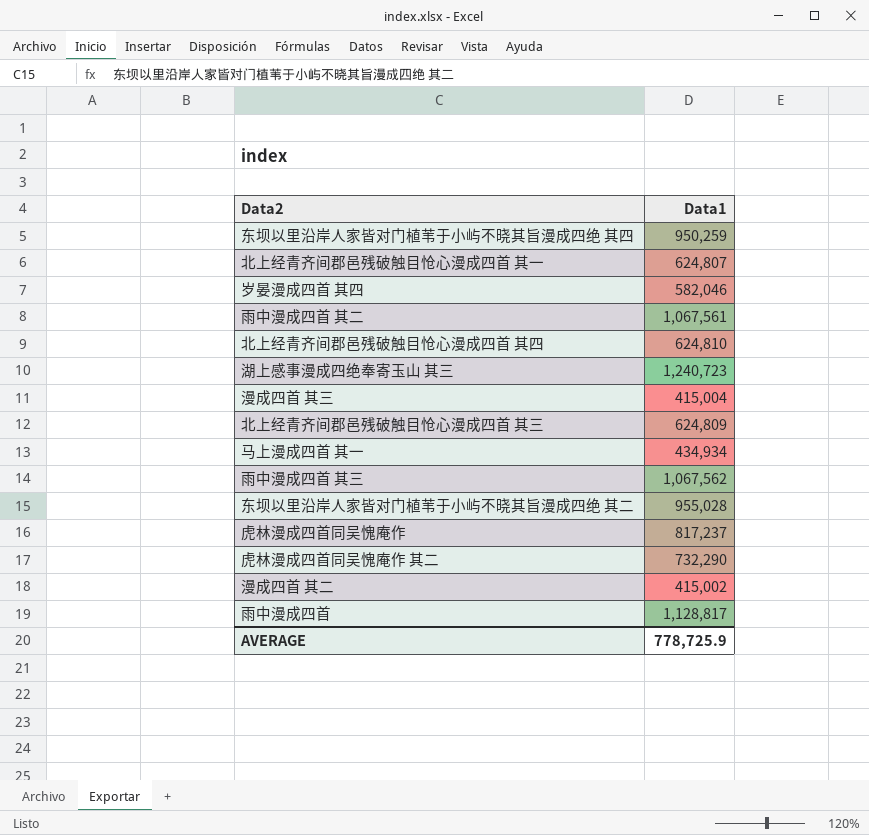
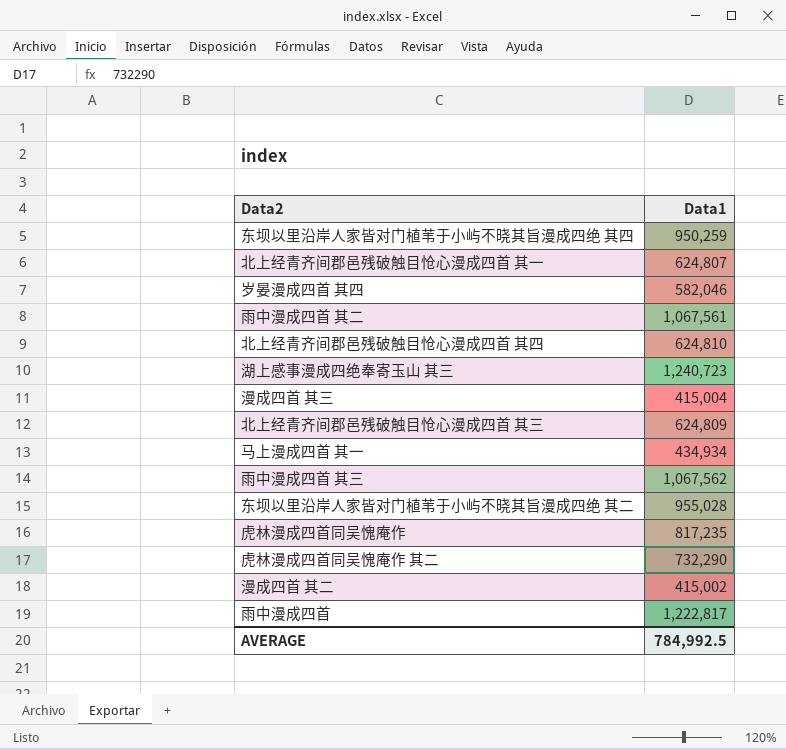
虎林漫成四首同吴愧庵作 | Data1: 817,237 -> 817,235
雨中漫成四首 | Data1: 1,128,817 -> 1,222,817
AVERAGE | Data1: 778,725.9 -> 784,992.5

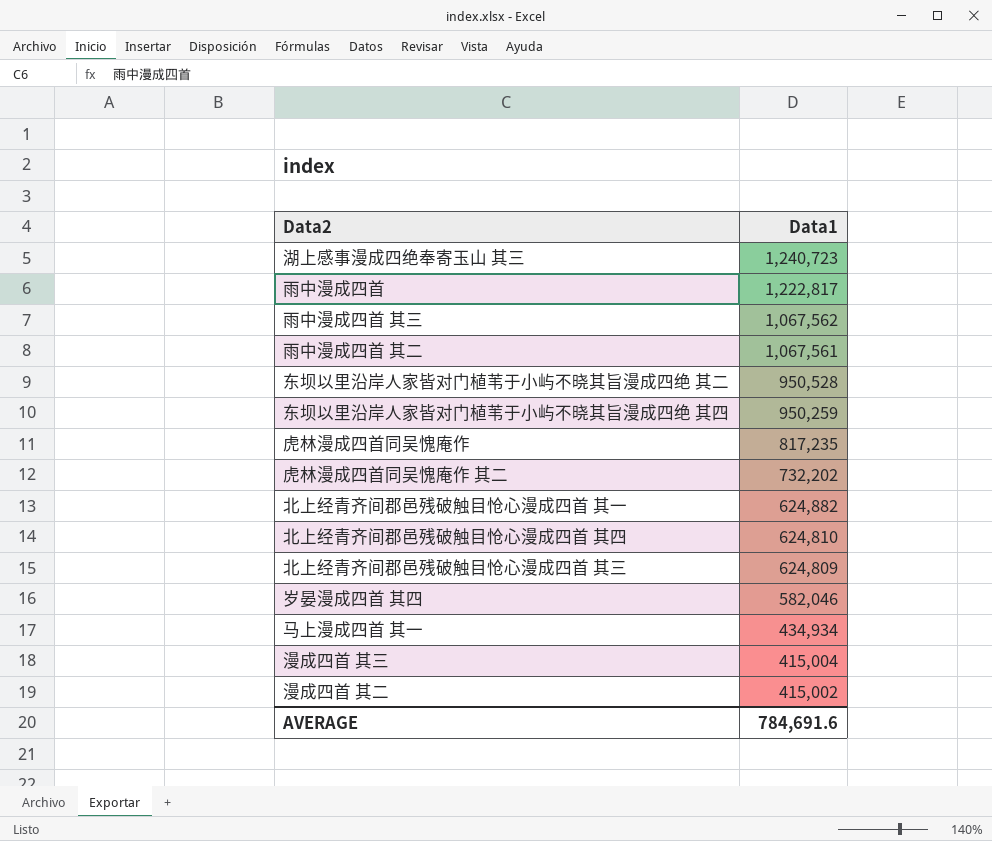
row order: none -> Data1 descending
东坝以里沿岸人家皆对门植苇于小屿不晓其旨漫成四绝 其二 | Data1: 955,028 -> 950,528
虎林漫成四首同吴愧庵作 其二 | Data1: 732,290 -> 732,202
北上经青齐间郡邑残破触目怆心漫成四首 其一 | Data1: 624,807 -> 624,882
AVERAGE | Data1: 784,992.5 -> 784,691.6

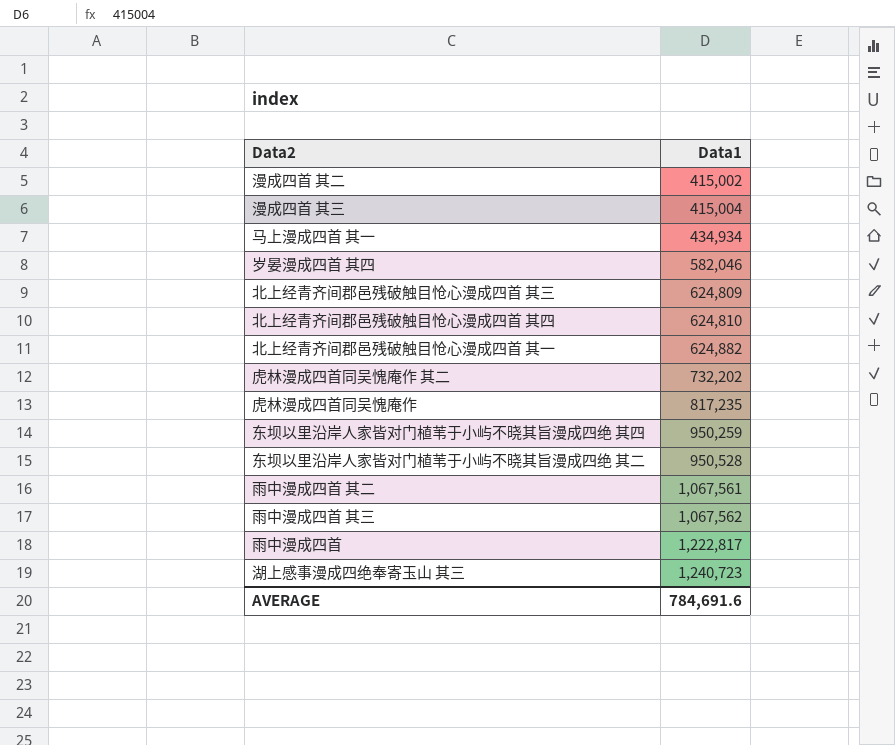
row order: Data1 descending -> Data1 ascending

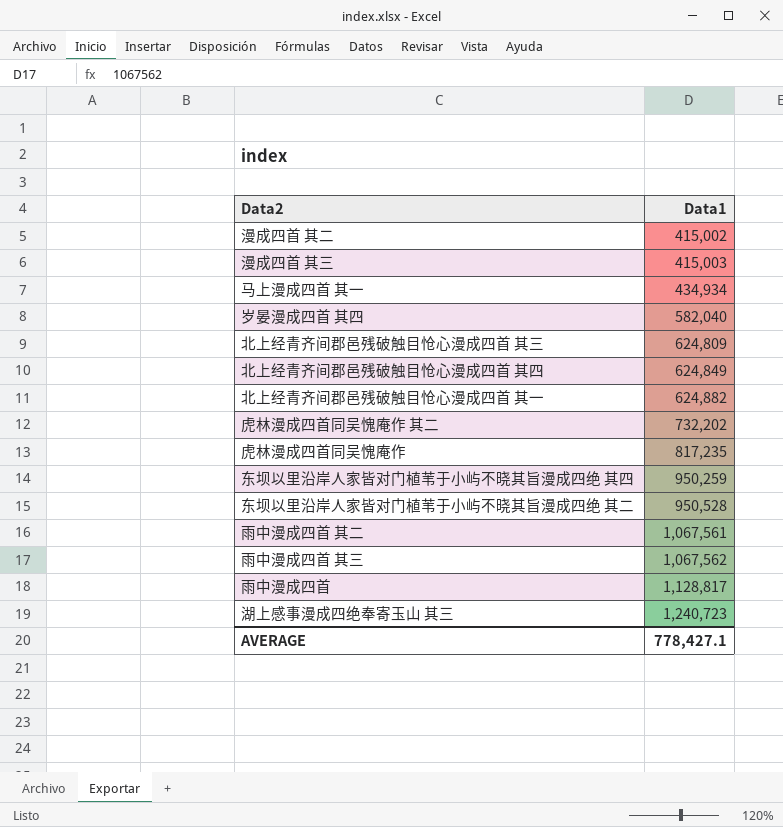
漫成四首 其三 | Data1: 415,004 -> 415,003
岁晏漫成四首 其四 | Data1: 582,046 -> 582,040
北上经青齐间郡邑残破触目怆心漫成四首 其四 | Data1: 624,810 -> 624,849
雨中漫成四首 | Data1: 1,222,817 -> 1,128,817
AVERAGE | Data1: 784,691.6 -> 778,427.1

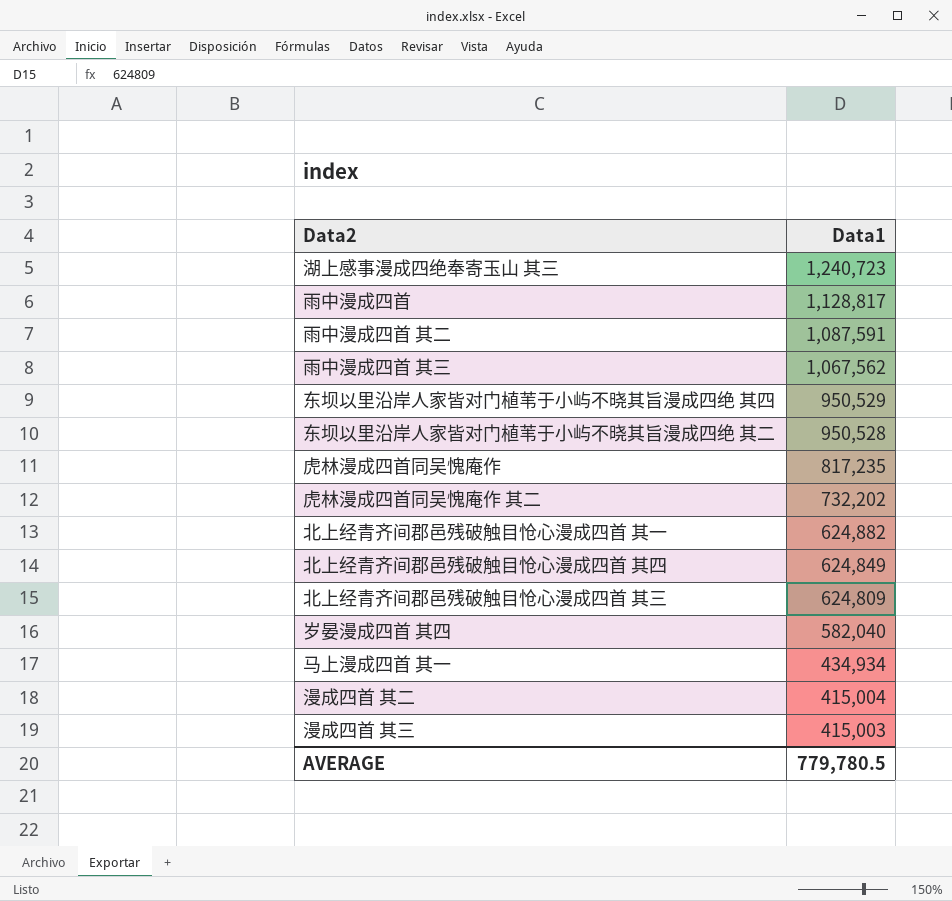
row order: Data1 ascending -> Data1 descending
雨中漫成四首 其二 | Data1: 1,067,561 -> 1,087,591
东坝以里沿岸人家皆对门植苇于小屿不晓其旨漫成四绝 其四 | Data1: 950,259 -> 950,529
漫成四首 其二 | Data1: 415,002 -> 415,004
AVERAGE | Data1: 778,427.1 -> 779,780.5

